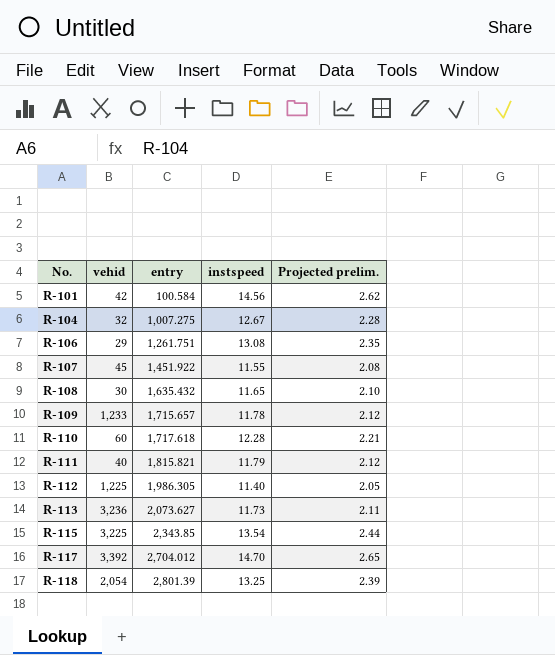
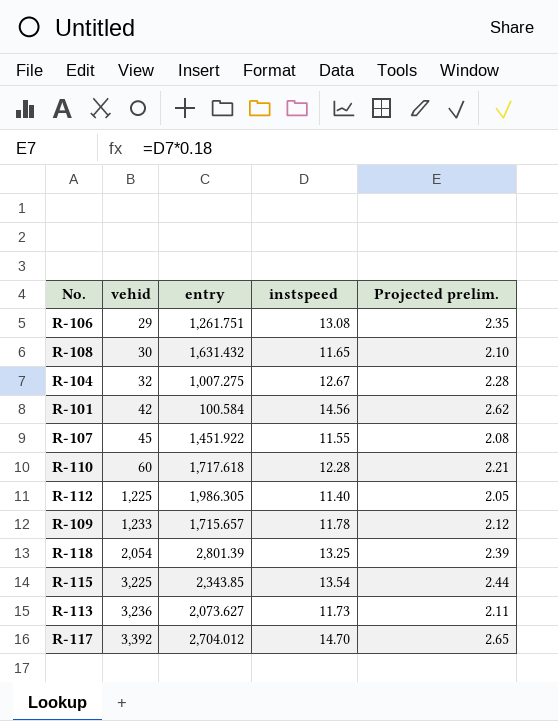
row order: No. ascending -> vehid ascending
row R-111: 40 | 1,815.821 | 11.79 | 2.12 -> none
R-108 | entry: 1,635.432 -> 1,631.432

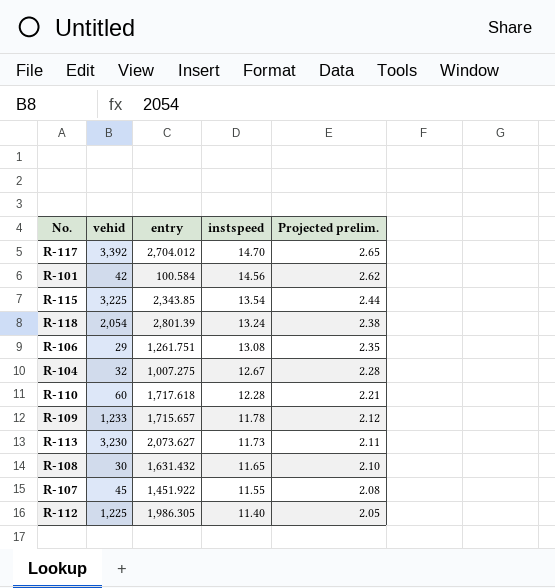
row order: vehid ascending -> instspeed descending
R-118 | instspeed: 13.25 -> 13.24
R-118 | Projected prelim.: 2.39 -> 2.38
R-113 | vehid: 3,236 -> 3,230

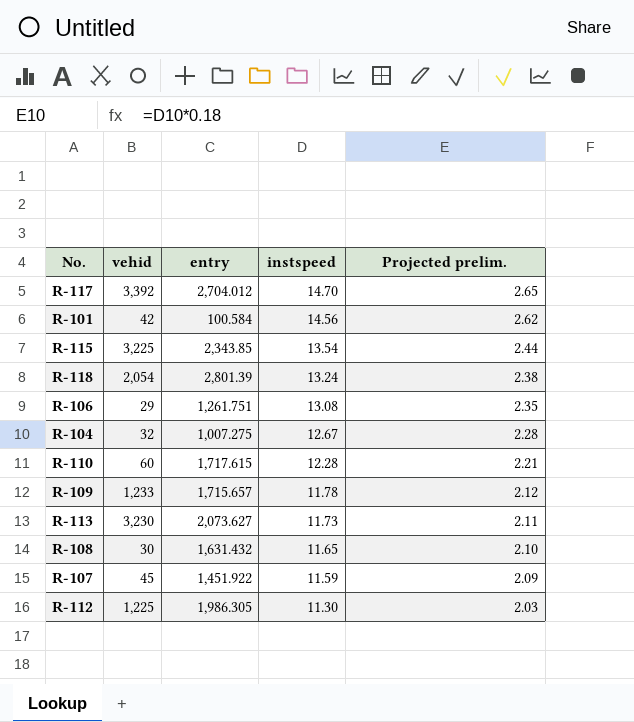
R-110 | entry: 1,717.618 -> 1,717.615
R-107 | instspeed: 11.55 -> 11.59
R-107 | Projected prelim.: 2.08 -> 2.09
R-112 | instspeed: 11.40 -> 11.30
R-112 | Projected prelim.: 2.05 -> 2.03

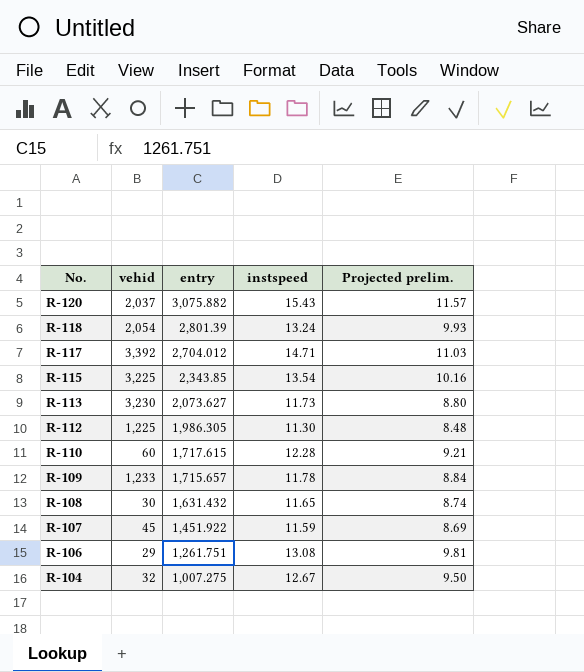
row order: instspeed descending -> No. descending
column Projected prelim. | formula: [instspeed] * 0.18 -> [instspeed] * 0.75
row R-101: 42 | 100.584 | 14.56 | 2.62 -> none
row R-120: none -> 2,037 | 3,075.882 | 15.43 | 11.57
R-117 | instspeed: 14.70 -> 14.71

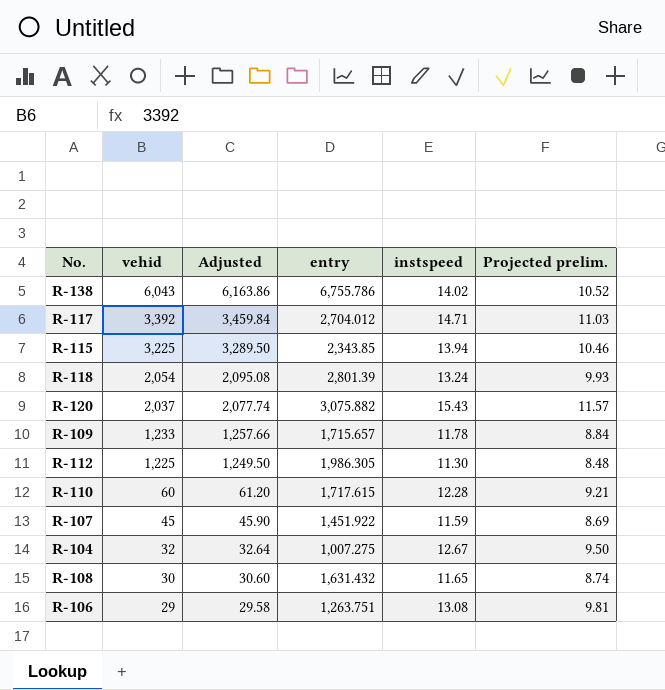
row order: No. descending -> vehid descending
column Adjusted | formula: none -> [vehid] * 1.02
row R-113: 3,230 | 2,073.627 | 11.73 | 8.80 -> none
row R-138: none -> 6,043 | 6,163.86 | 6,755.786 | 14.02 | 10.52
R-115 | instspeed: 13.54 -> 13.94
R-115 | Projected prelim.: 10.16 -> 10.46
R-106 | entry: 1,261.751 -> 1,263.751

